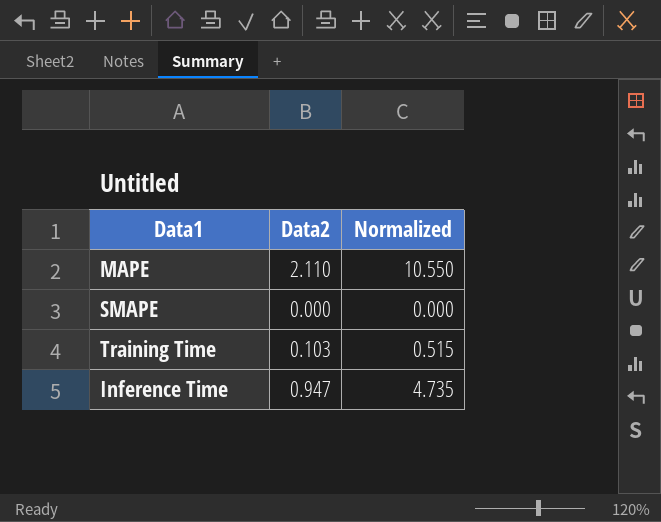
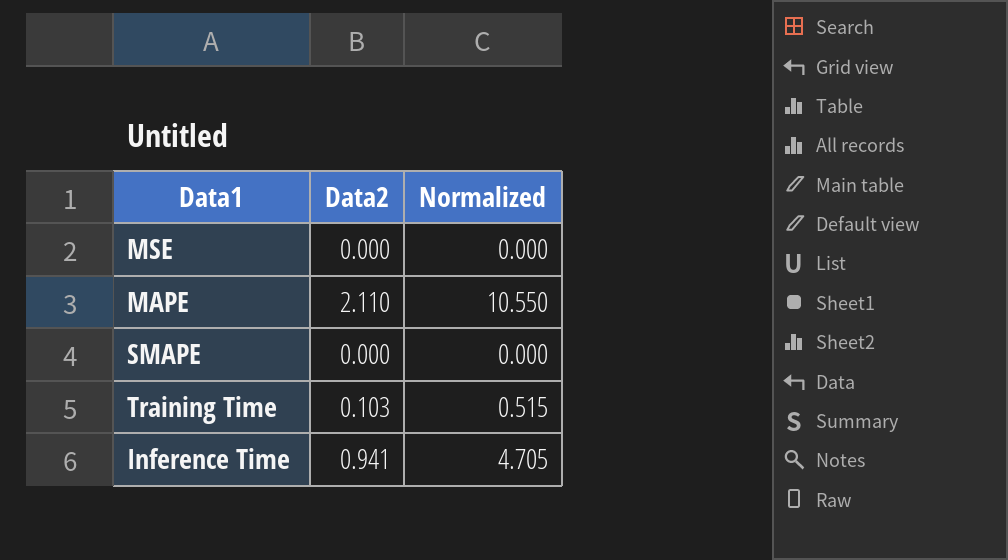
row MSE: none -> 0.000 | 0.000
Inference Time | Data2: 0.947 -> 0.941
Inference Time | Normalized: 4.735 -> 4.705

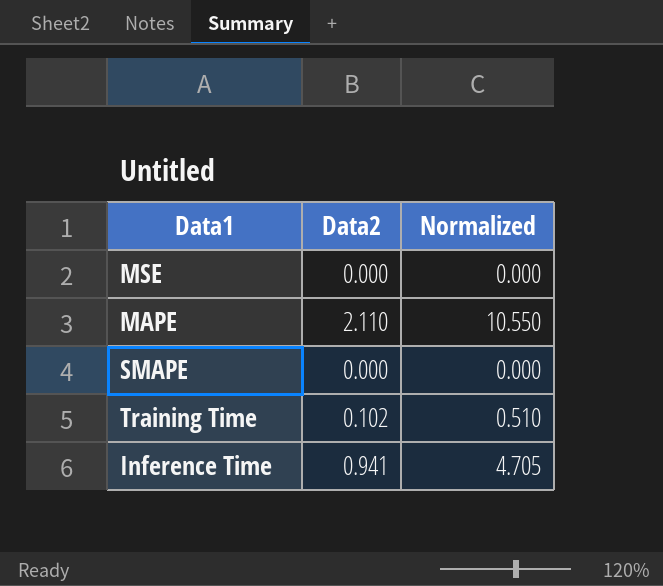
Training Time | Data2: 0.103 -> 0.102
Training Time | Normalized: 0.515 -> 0.510

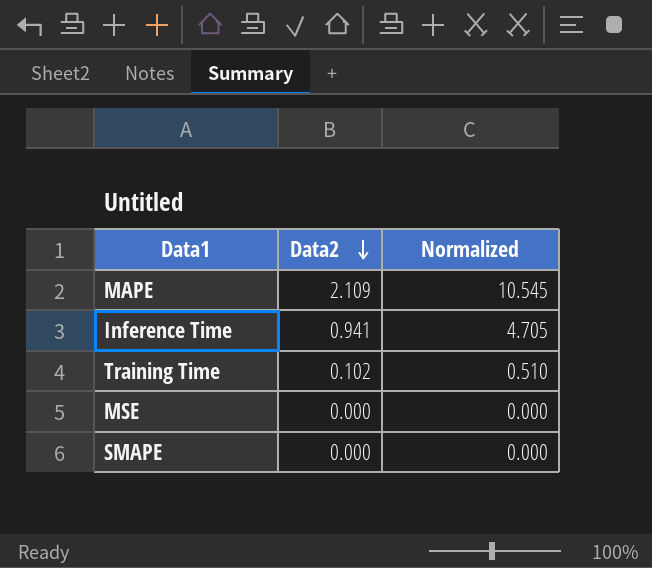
row order: none -> Data2 descending
MAPE | Data2: 2.110 -> 2.109
MAPE | Normalized: 10.550 -> 10.545

